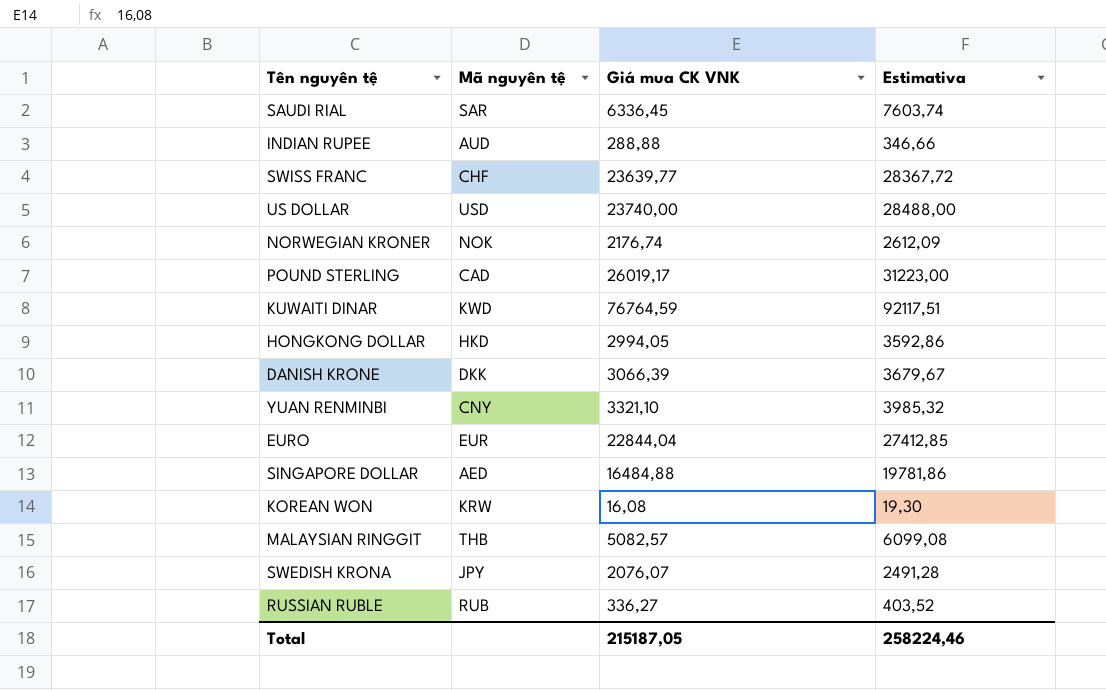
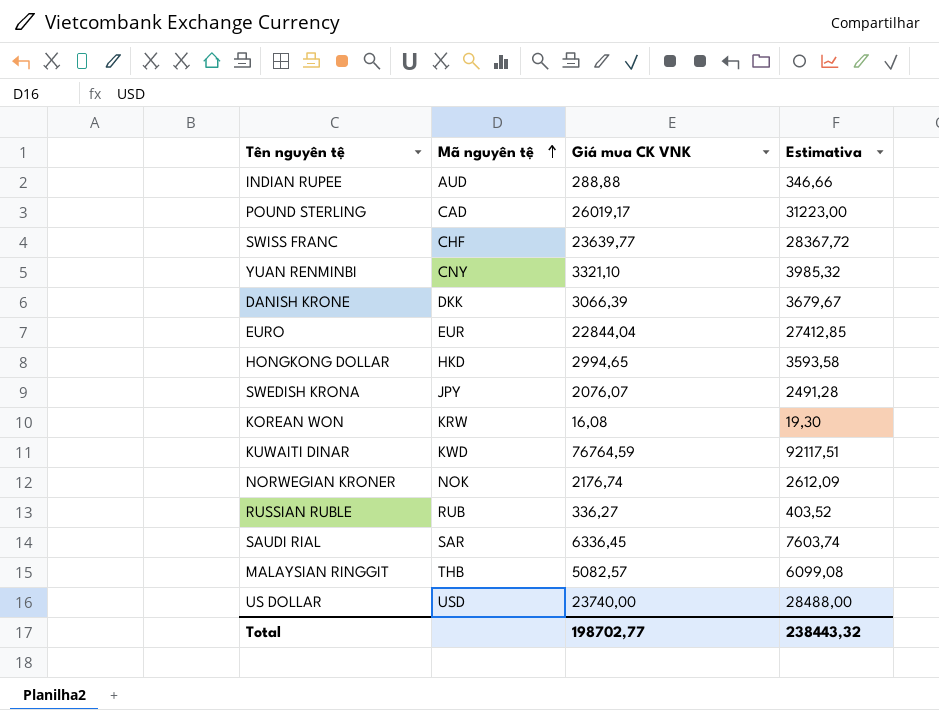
row order: none -> Mã nguyên tệ ascending
row SINGAPORE DOLLAR: AED | 16484,88 | 19781,86 -> none
HONGKONG DOLLAR | Giá mua CK VNK: 2994,05 -> 2994,65
HONGKONG DOLLAR | Estimativa: 3592,86 -> 3593,58
Total | Giá mua CK VNK: 215187,05 -> 198702,77
Total | Estimativa: 258224,46 -> 238443,32

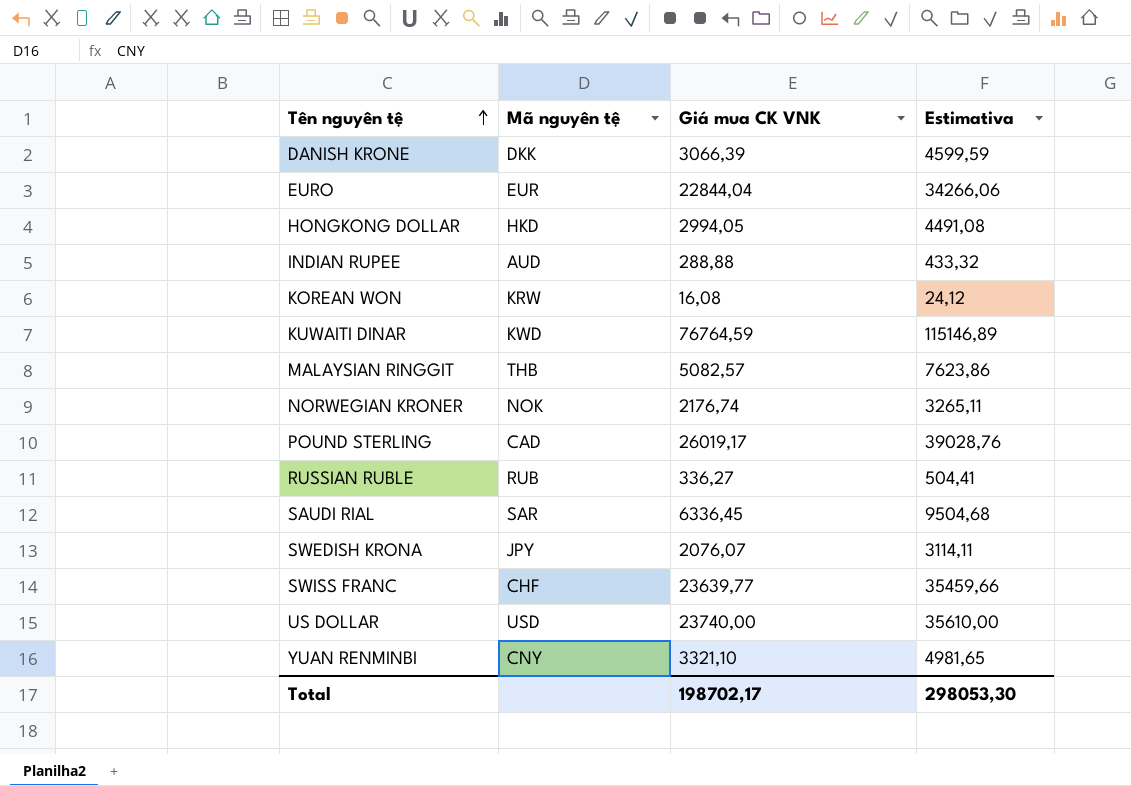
row order: Mã nguyên tệ ascending -> Tên nguyên tệ ascending
column Estimativa | formula: [Giá mua CK VNK] * 1,2 -> [Giá mua CK VNK] * 1,5
HONGKONG DOLLAR | Giá mua CK VNK: 2994,65 -> 2994,05
Total | Giá mua CK VNK: 198702,77 -> 198702,17
Total | Estimativa: 238443,32 -> 298053,30

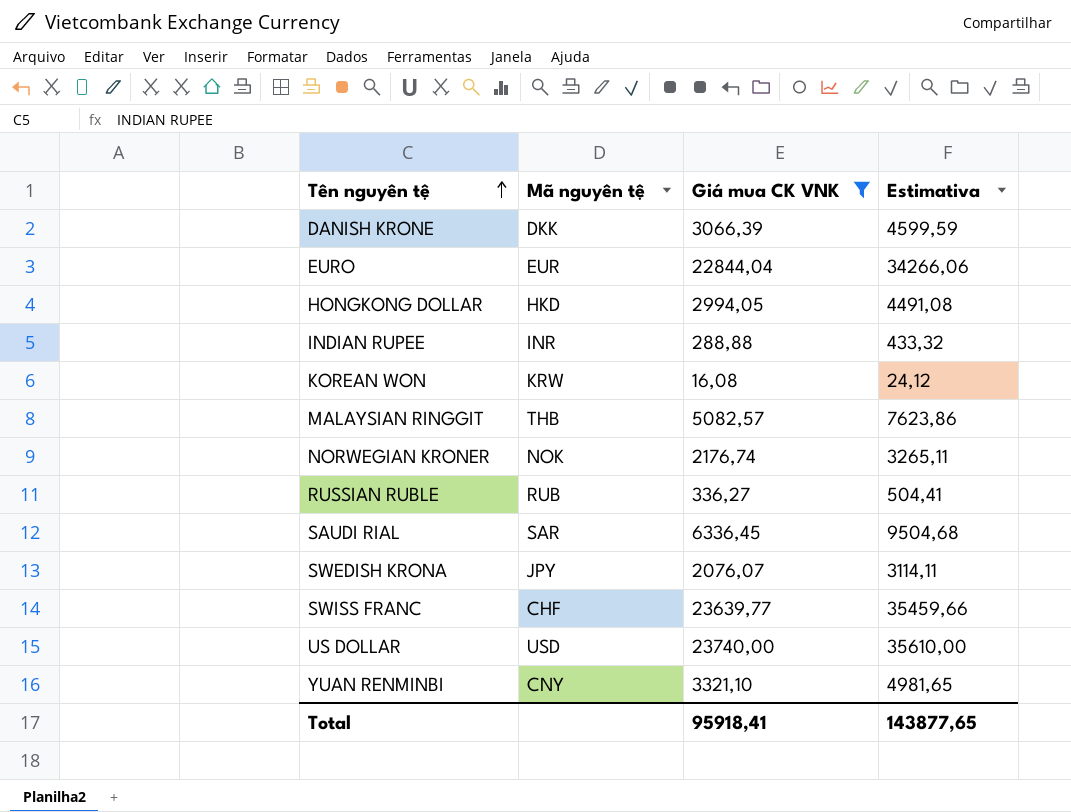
filter: none -> Giá mua CK VNK <= 23740,00
INDIAN RUPEE | Mã nguyên tệ: AUD -> INR
Total | Giá mua CK VNK: 198702,17 -> 95918,41
Total | Estimativa: 298053,30 -> 143877,65

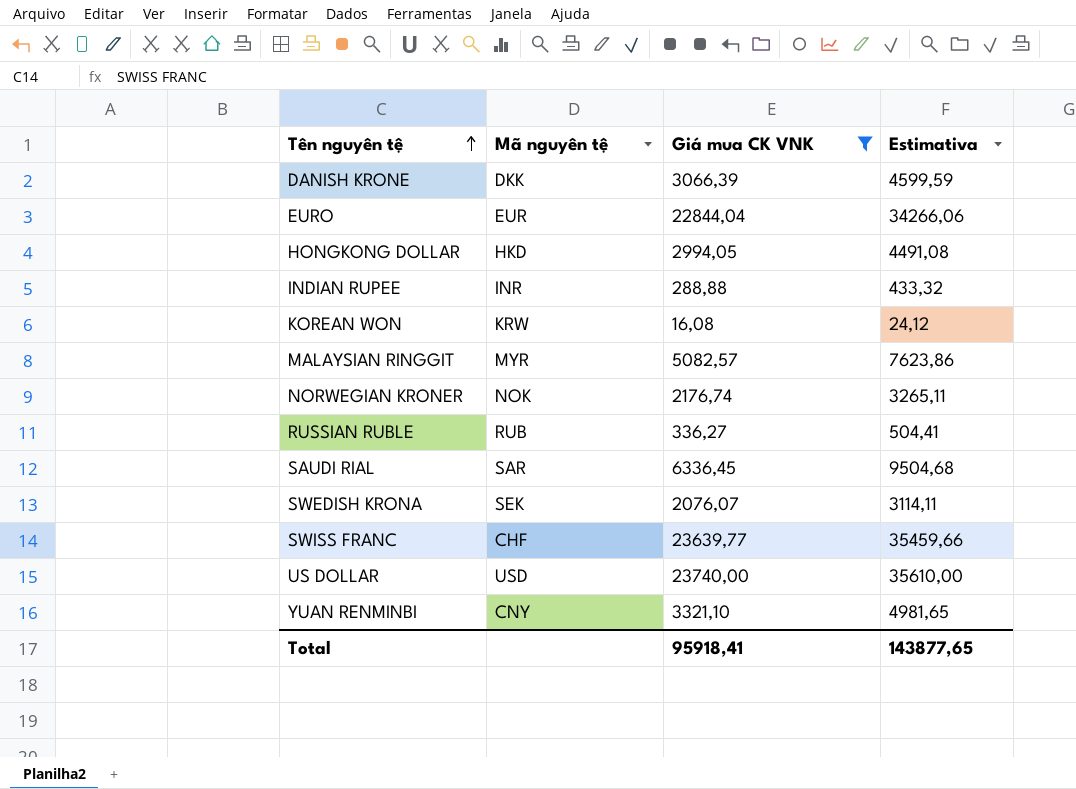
MALAYSIAN RINGGIT | Mã nguyên tệ: THB -> MYR
SWEDISH KRONA | Mã nguyên tệ: JPY -> SEK

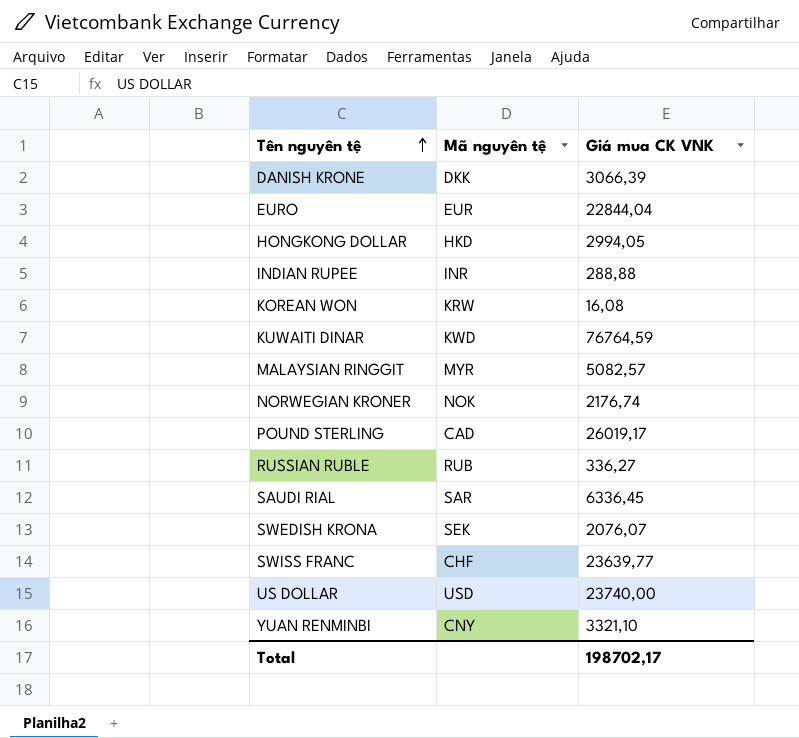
filter: Giá mua CK VNK <= 23740,00 -> none
column Estimativa | formula: [Giá mua CK VNK] * 1,5 -> none
Total | Giá mua CK VNK: 95918,41 -> 198702,17

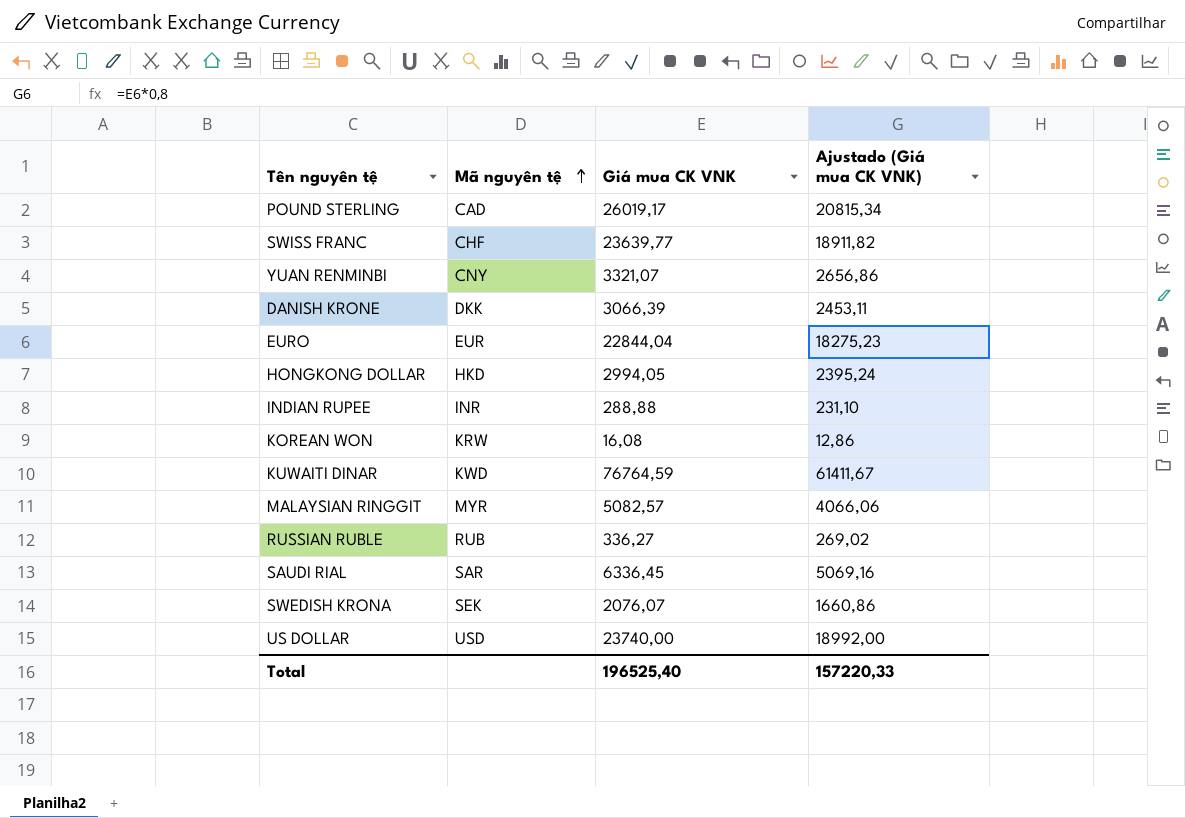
row order: Tên nguyên tệ ascending -> Mã nguyên tệ ascending
column Ajustado (Giá mua CK VNK) | formula: none -> [Giá mua CK VNK] * 0,8
row NORWEGIAN KRONER: NOK | 2176,74 -> none
YUAN RENMINBI | Giá mua CK VNK: 3321,10 -> 3321,07
Total | Giá mua CK VNK: 198702,17 -> 196525,40

